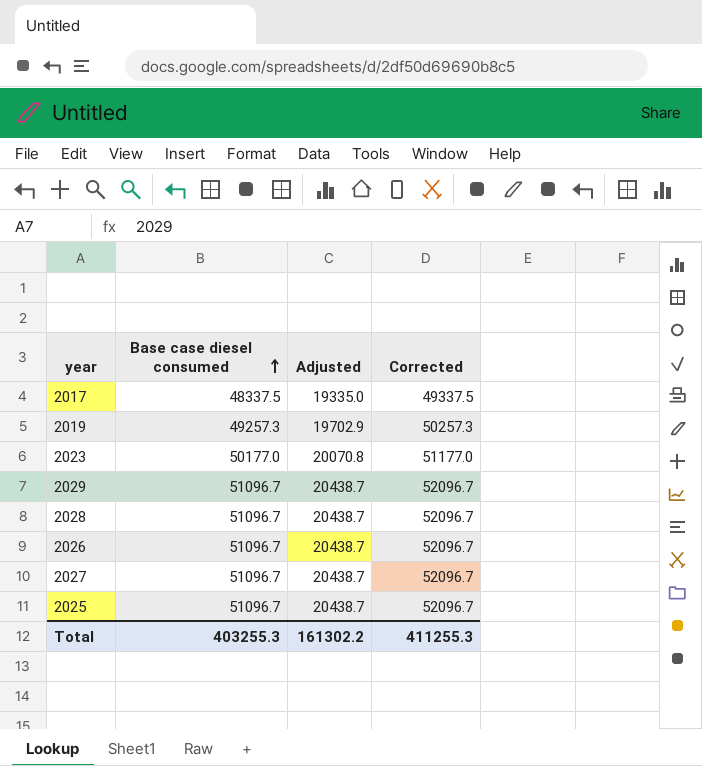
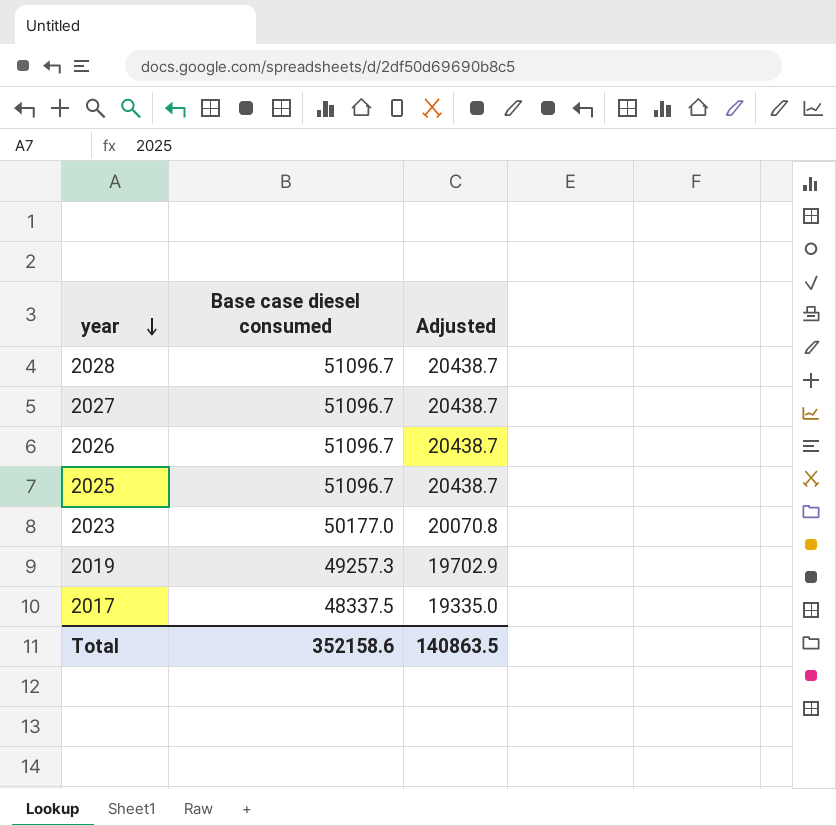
row order: Base case diesel consumed ascending -> year descending
column Corrected | formula: [Base case diesel consumed] + 1000 -> none
row 2029: 51096.7 | 20438.7 | 52096.7 -> none
Total | Base case diesel consumed: 403255.3 -> 352158.6
Total | Adjusted: 161302.2 -> 140863.5

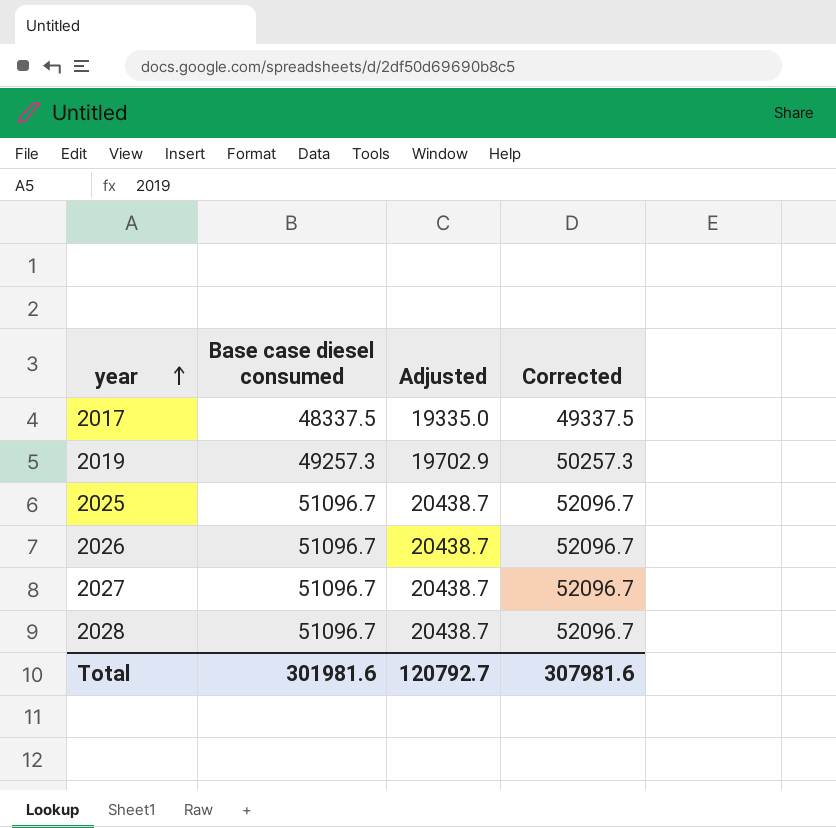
row order: year descending -> year ascending
column Corrected | formula: none -> [Base case diesel consumed] + 1000
row 2023: 50177.0 | 20070.8 -> none
Total | Base case diesel consumed: 352158.6 -> 301981.6
Total | Adjusted: 140863.5 -> 120792.7

